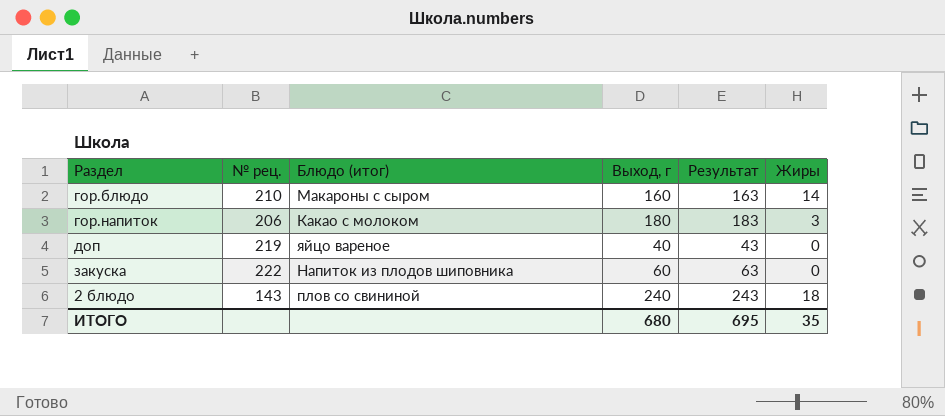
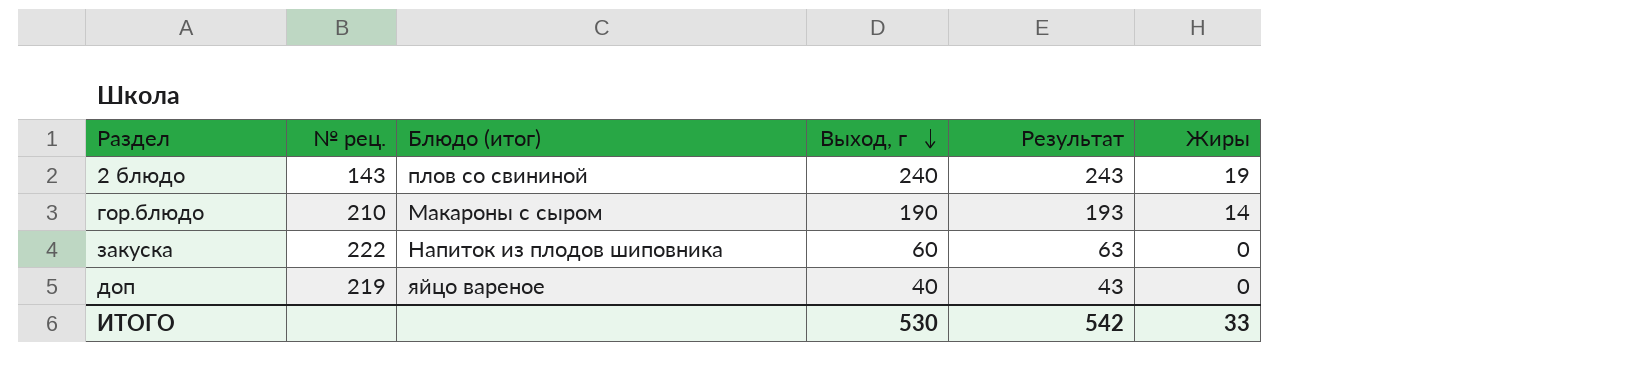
row order: none -> Выход, г descending
row гор.напиток: 206 | Какао с молоком | 180 | 183 | 3 -> none
2 блюдо | Жиры: 18 -> 19
гор.блюдо | Выход, г: 160 -> 190
гор.блюдо | Результат: 163 -> 193
ИТОГО | Выход, г: 680 -> 530
ИТОГО | Результат: 695 -> 542
ИТОГО | Жиры: 35 -> 33

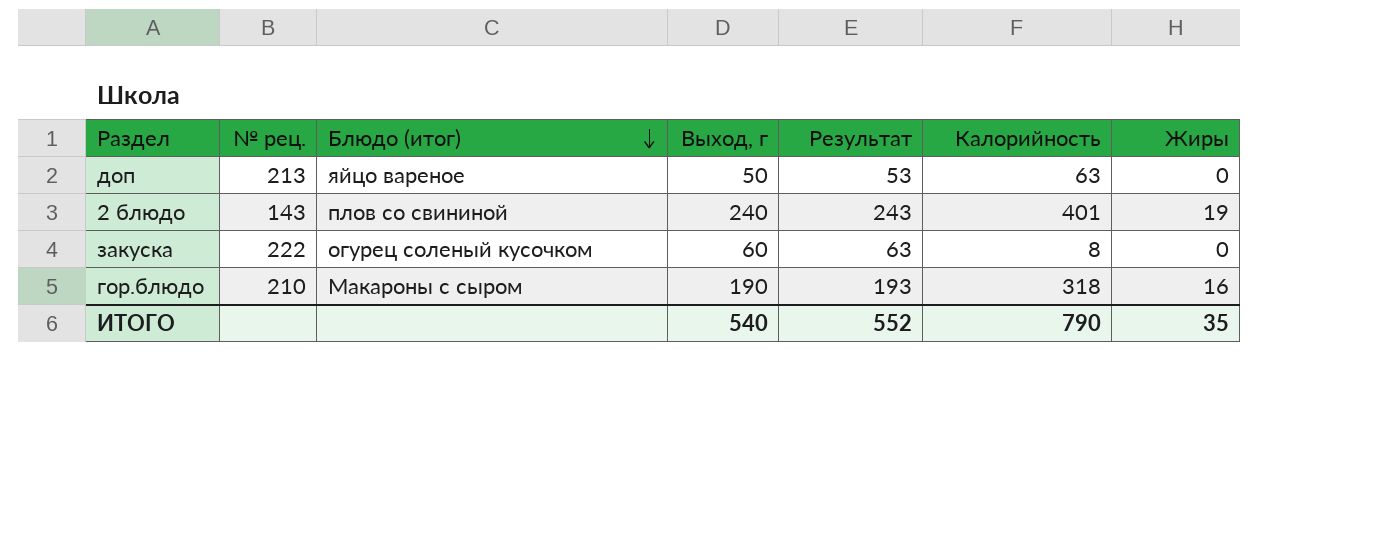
row order: Выход, г descending -> Блюдо (итог) descending
column Калорийность | position: none -> 6
доп | № рец.: 219 -> 213
доп | Выход, г: 40 -> 50
доп | Результат: 43 -> 53
закуска | Блюдо (итог): Напиток из плодов шиповника -> огурец соленый кусочком
гор.блюдо | Жиры: 14 -> 16
ИТОГО | Выход, г: 530 -> 540
ИТОГО | Результат: 542 -> 552
ИТОГО | Жиры: 33 -> 35

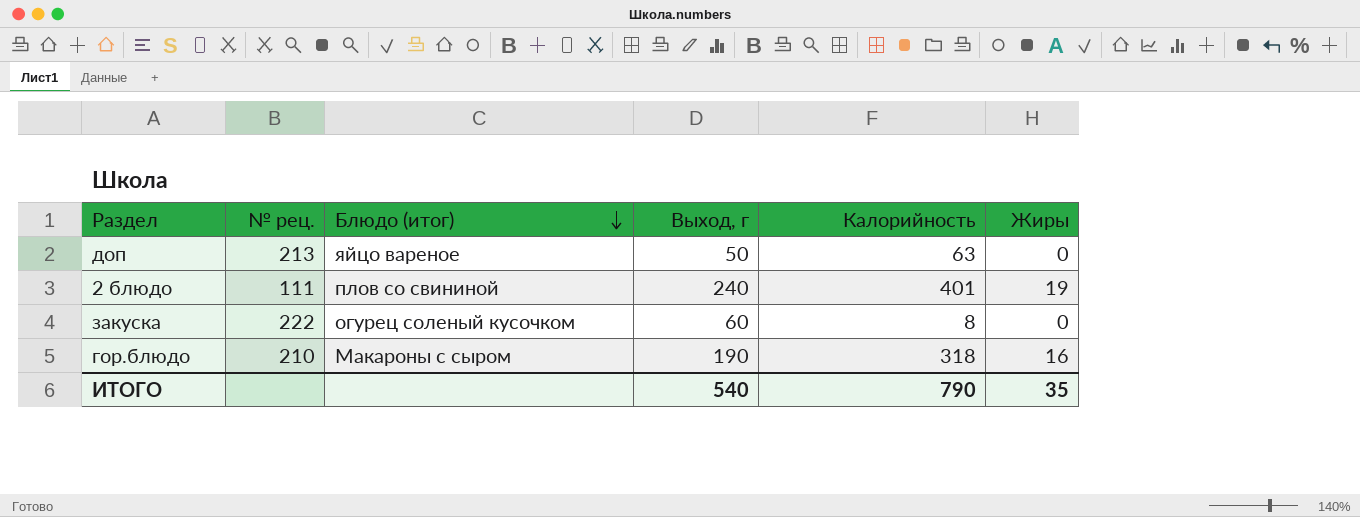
column Результат | formula: [Выход, г] + 3 -> none
2 блюдо | № рец.: 143 -> 111

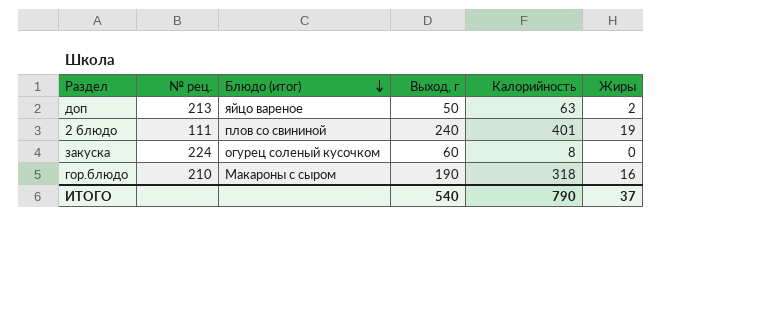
доп | Жиры: 0 -> 2
закуска | № рец.: 222 -> 224
ИТОГО | Жиры: 35 -> 37

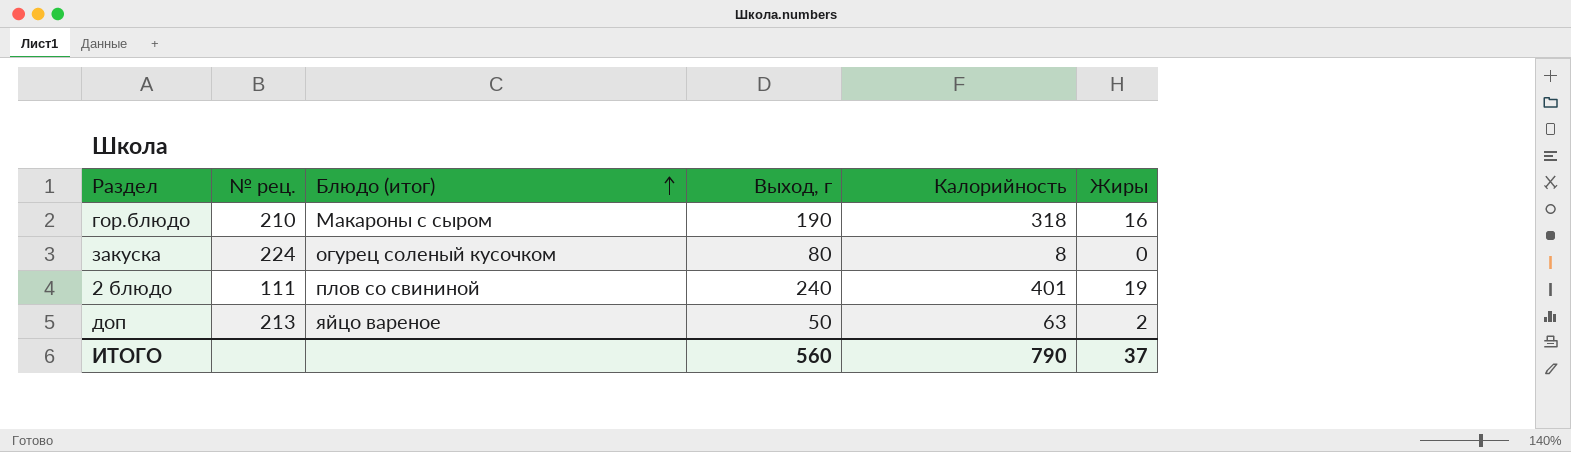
row order: Блюдо (итог) descending -> Блюдо (итог) ascending
закуска | Выход, г: 60 -> 80
ИТОГО | Выход, г: 540 -> 560

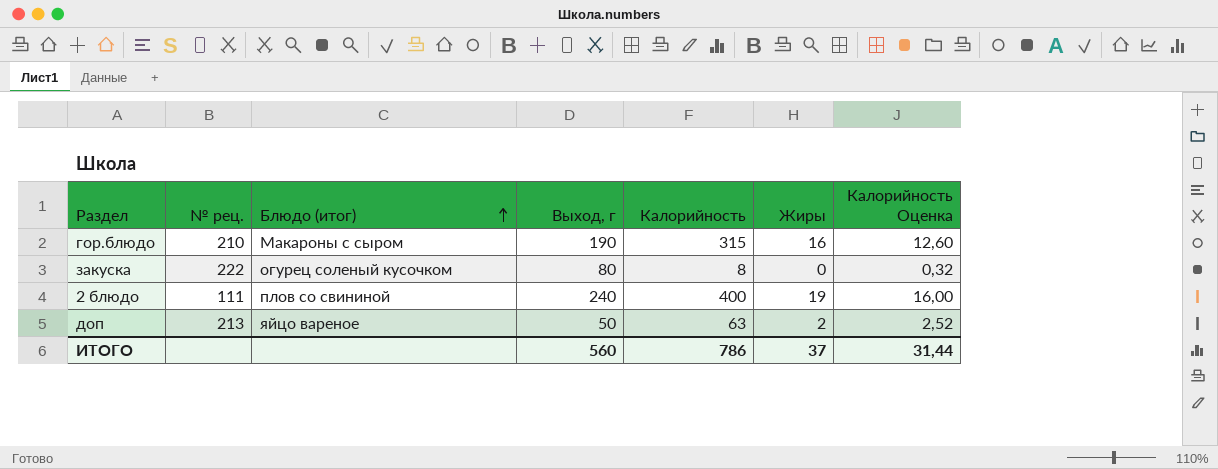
column Калорийность Оценка | formula: none -> [Калорийность] * 0,04
гор.блюдо | Калорийность: 318 -> 315
закуска | № рец.: 224 -> 222
2 блюдо | Калорийность: 401 -> 400
ИТОГО | Калорийность: 790 -> 786

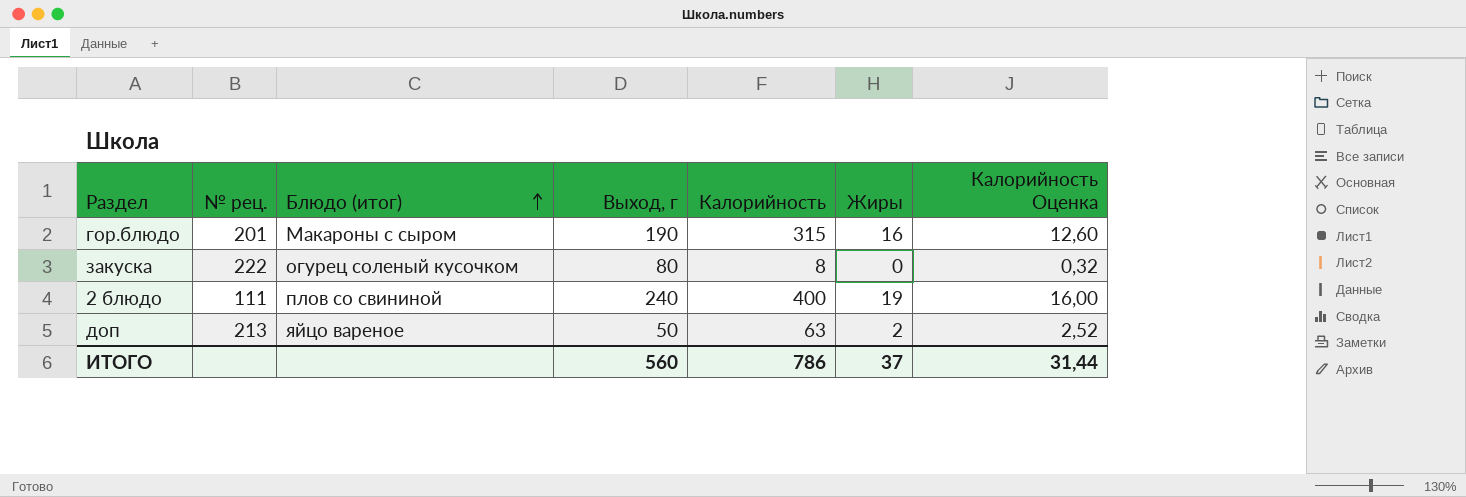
гор.блюдо | № рец.: 210 -> 201

